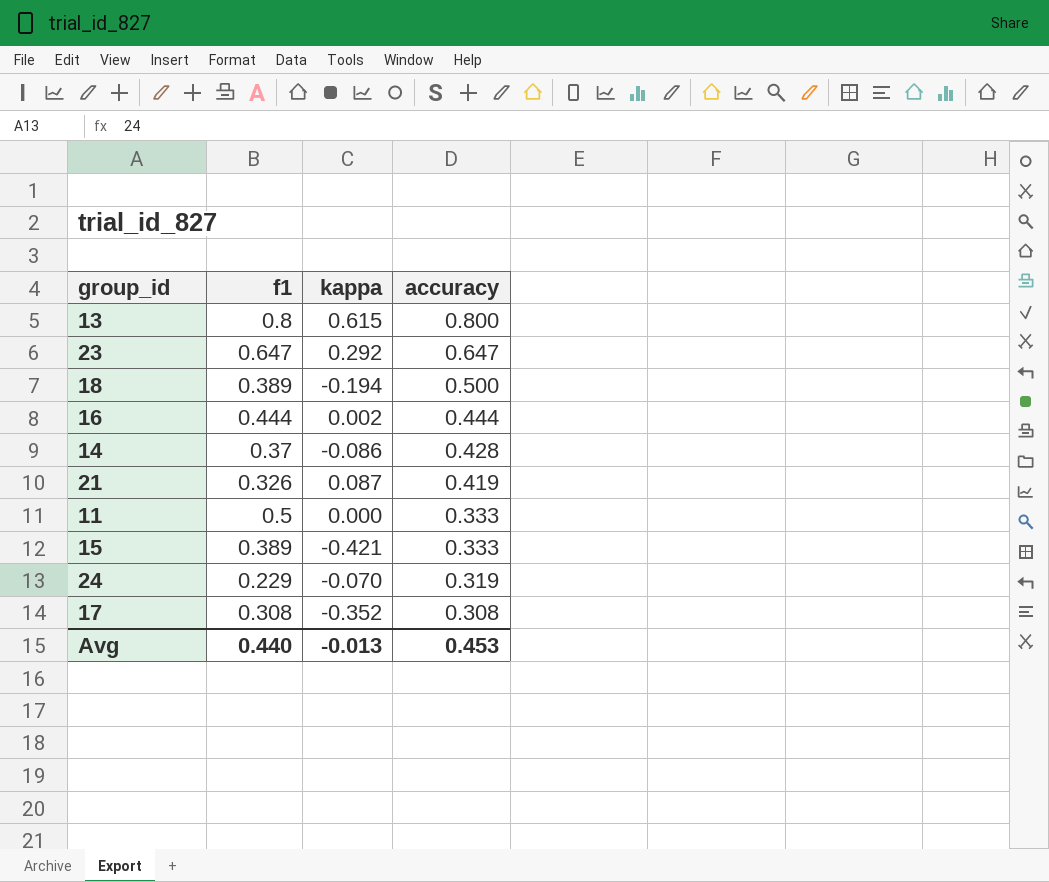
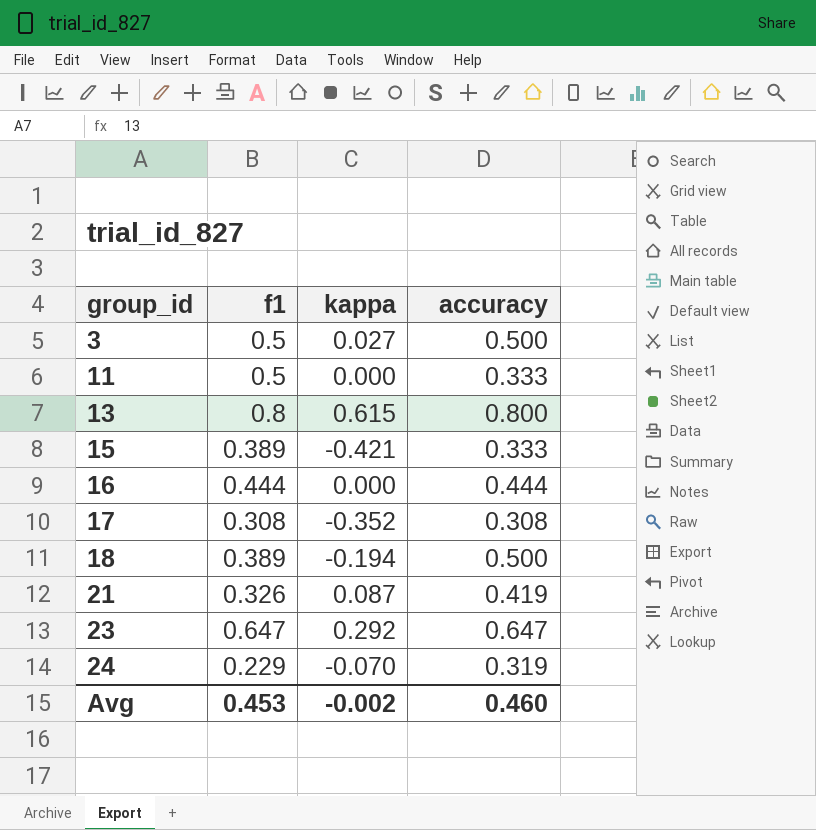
row order: accuracy descending -> group_id ascending
row 14: 0.37 | -0.086 | 0.428 -> none
row 3: none -> 0.5 | 0.027 | 0.500
16 | kappa: 0.002 -> 0.000
Avg | f1: 0.440 -> 0.453
Avg | kappa: -0.013 -> -0.002
Avg | accuracy: 0.453 -> 0.460

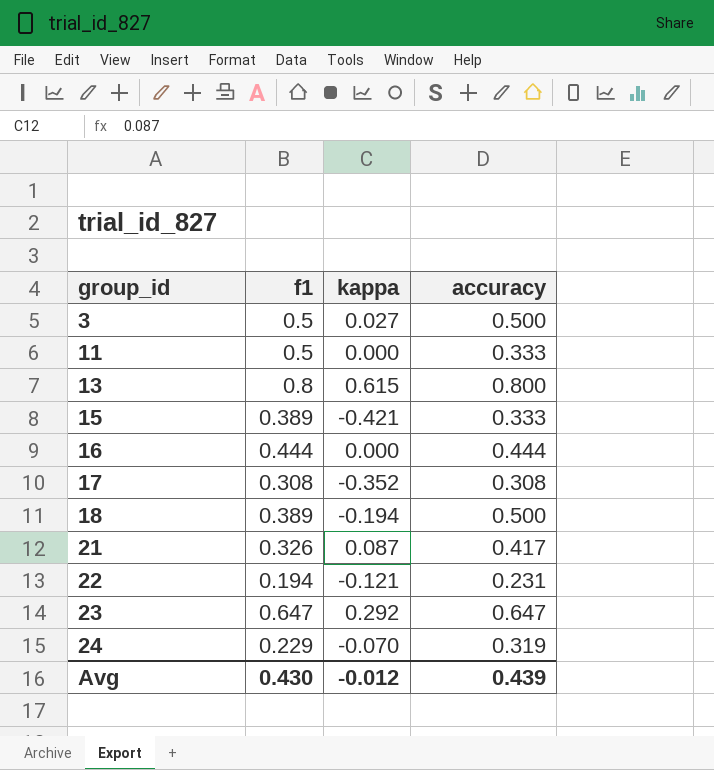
21 | accuracy: 0.419 -> 0.417
row 22: none -> 0.194 | -0.121 | 0.231
Avg | f1: 0.453 -> 0.430
Avg | kappa: -0.002 -> -0.012
Avg | accuracy: 0.460 -> 0.439

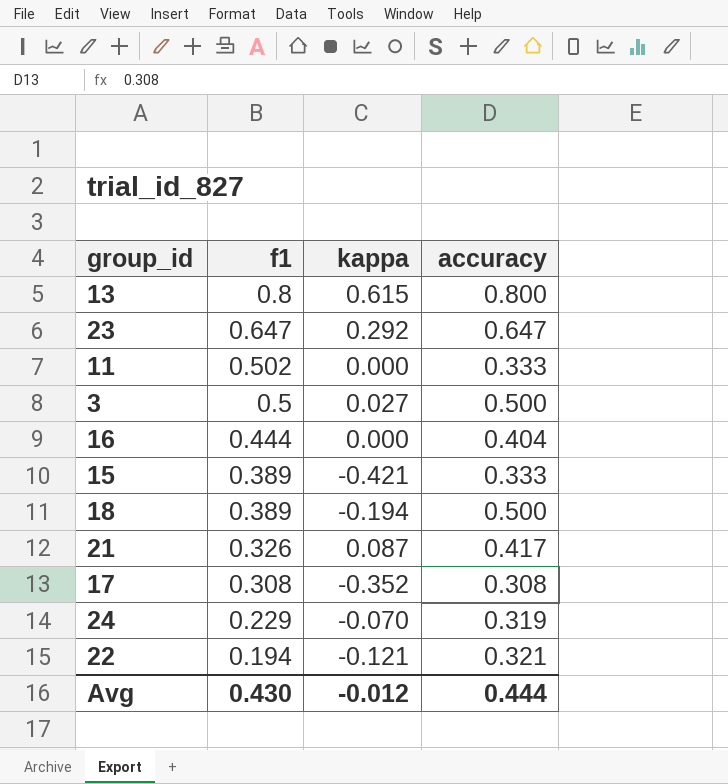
row order: group_id ascending -> f1 descending
11 | f1: 0.5 -> 0.502
16 | accuracy: 0.444 -> 0.404
22 | accuracy: 0.231 -> 0.321
Avg | accuracy: 0.439 -> 0.444

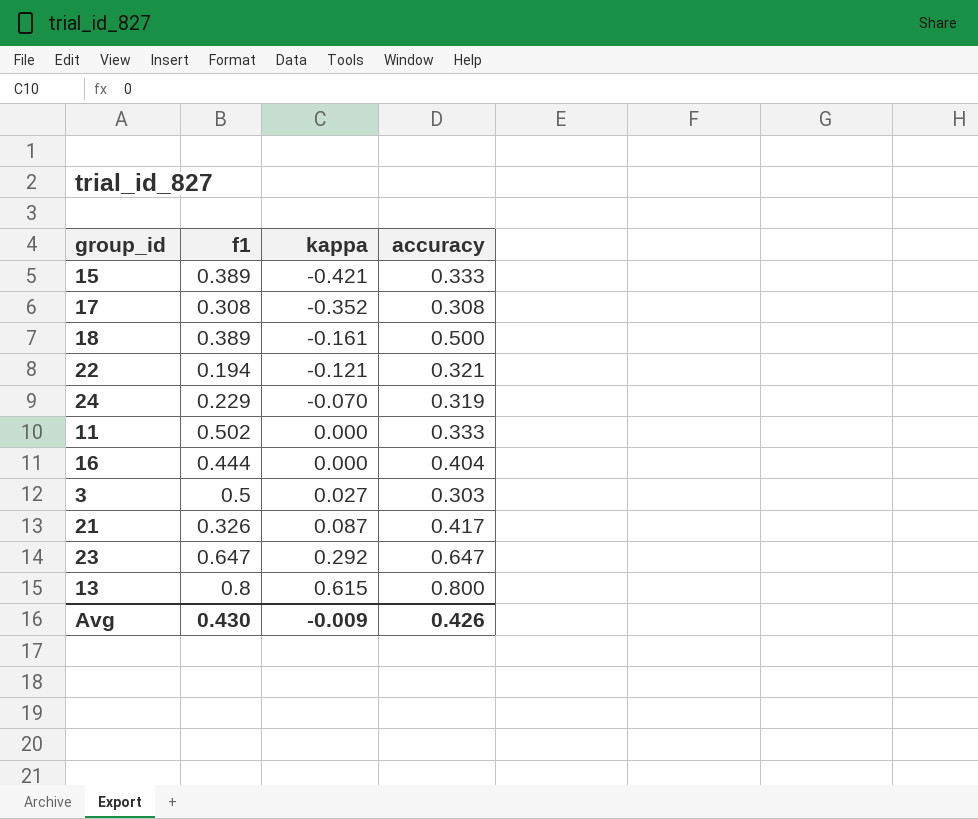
row order: f1 descending -> kappa ascending
18 | kappa: -0.194 -> -0.161
3 | accuracy: 0.500 -> 0.303
Avg | kappa: -0.012 -> -0.009
Avg | accuracy: 0.444 -> 0.426

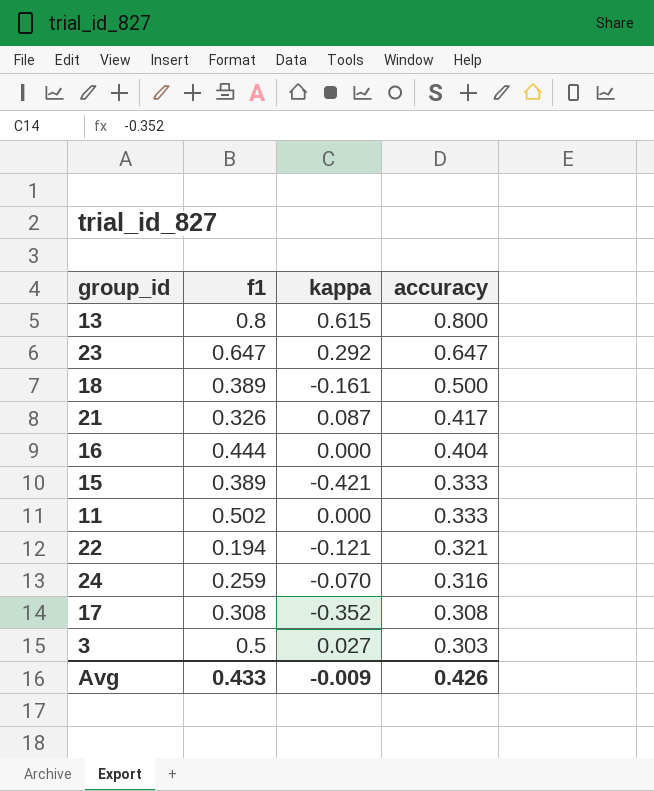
row order: kappa ascending -> accuracy descending
24 | f1: 0.229 -> 0.259
24 | accuracy: 0.319 -> 0.316
Avg | f1: 0.430 -> 0.433

